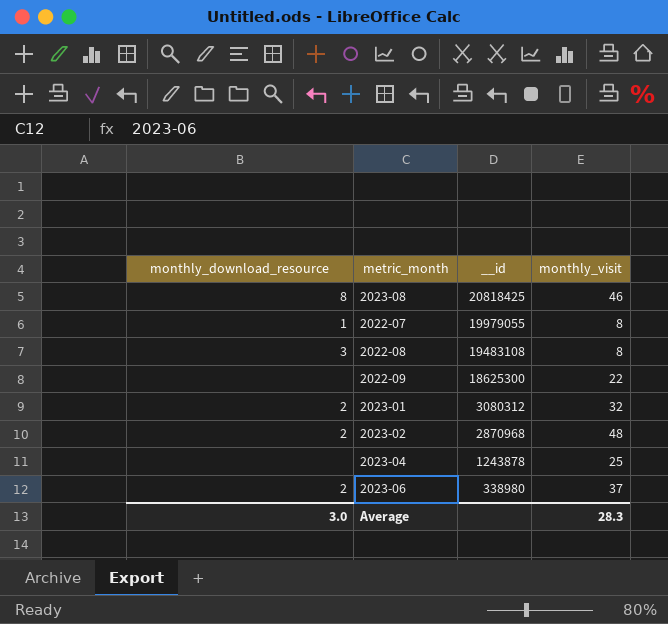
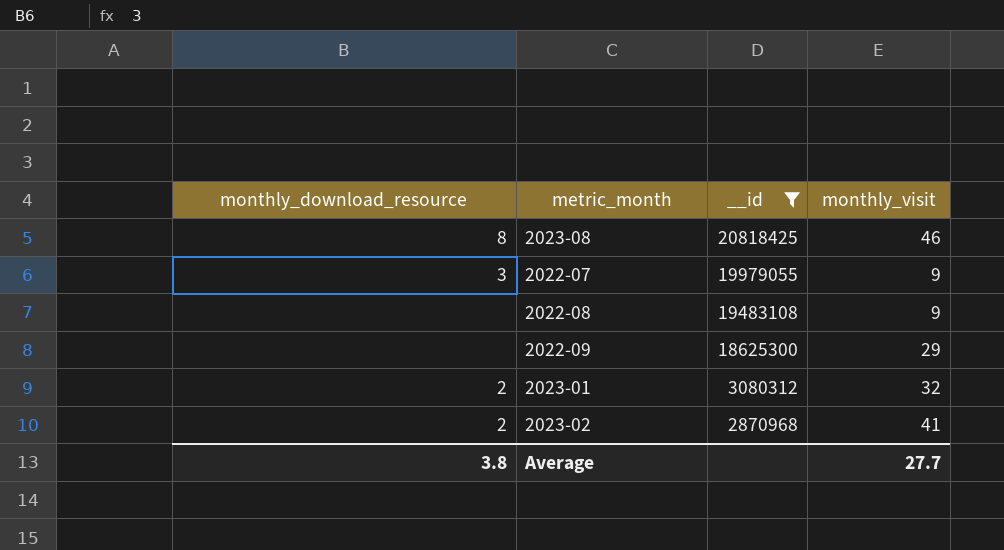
filter: none -> __id >= 2870968
2022-07 | monthly_download_resource: 1 -> 3
2022-07 | monthly_visit: 8 -> 9
2022-08 | monthly_download_resource: 3 -> none
2022-08 | monthly_visit: 8 -> 9
2022-09 | monthly_visit: 22 -> 29
2023-02 | monthly_visit: 48 -> 41
Average | monthly_download_resource: 3.0 -> 3.8
Average | monthly_visit: 28.3 -> 27.7

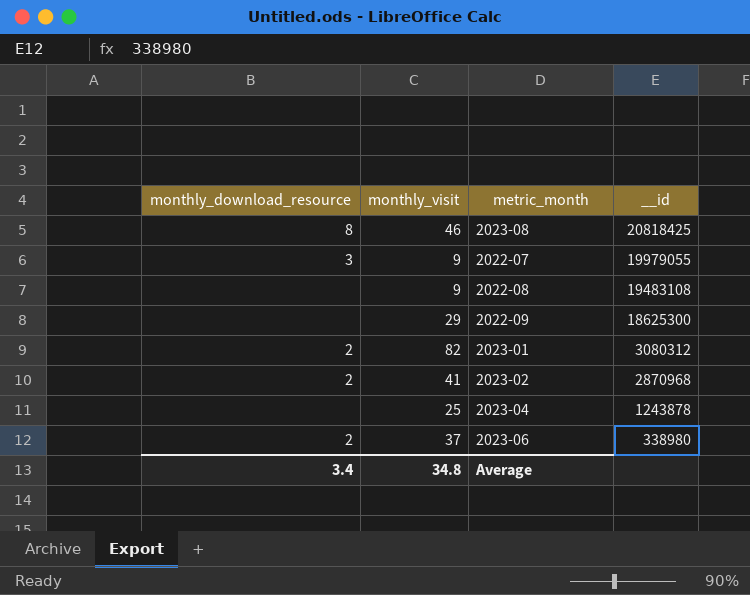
filter: __id >= 2870968 -> none
column monthly_visit | position: 4 -> 2
2023-01 | monthly_visit: 32 -> 82
Average | monthly_download_resource: 3.8 -> 3.4
Average | monthly_visit: 27.7 -> 34.8

